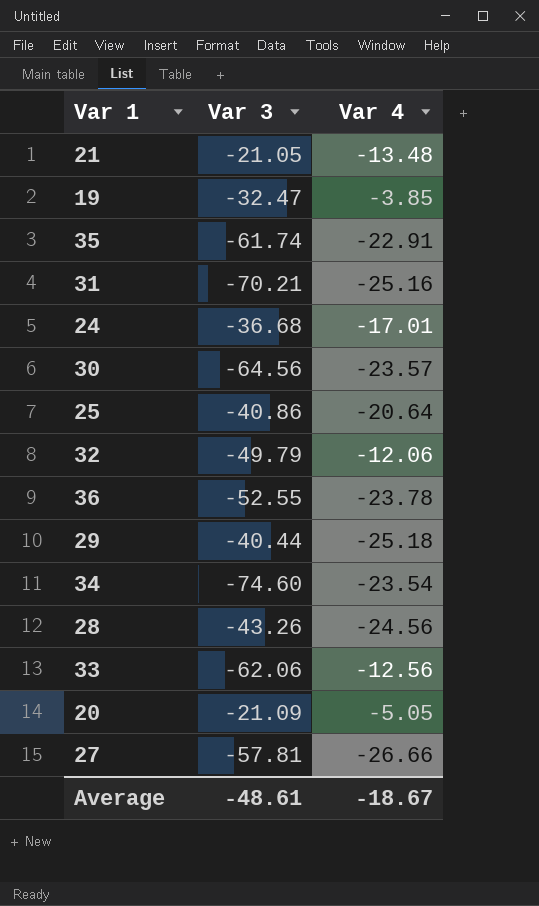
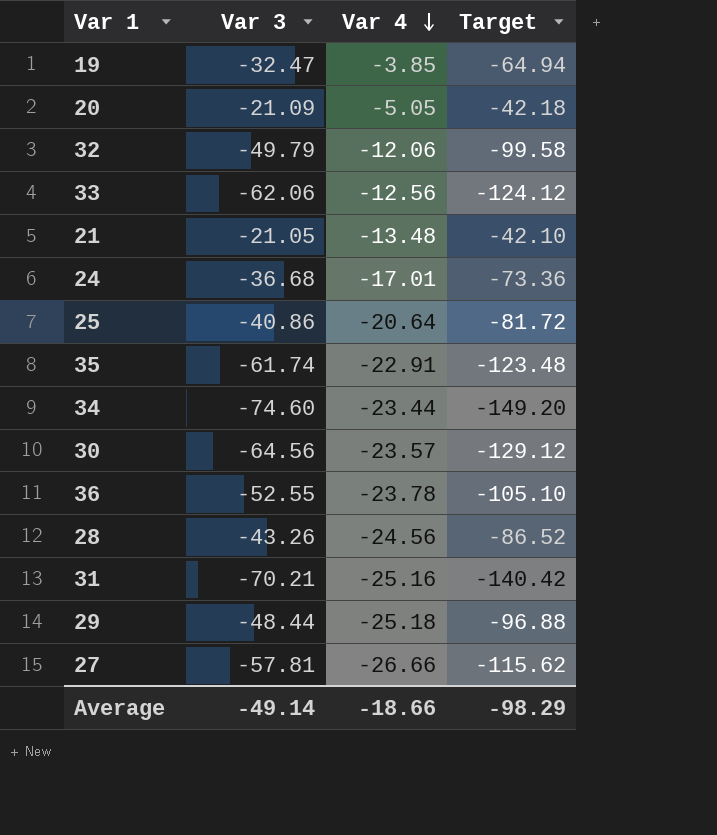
row order: none -> Var 4 descending
column Target | formula: none -> [Var 3] * 2
34 | Var 4: -23.54 -> -23.44
29 | Var 3: -40.44 -> -48.44
Average | Var 3: -48.61 -> -49.14
Average | Var 4: -18.67 -> -18.66

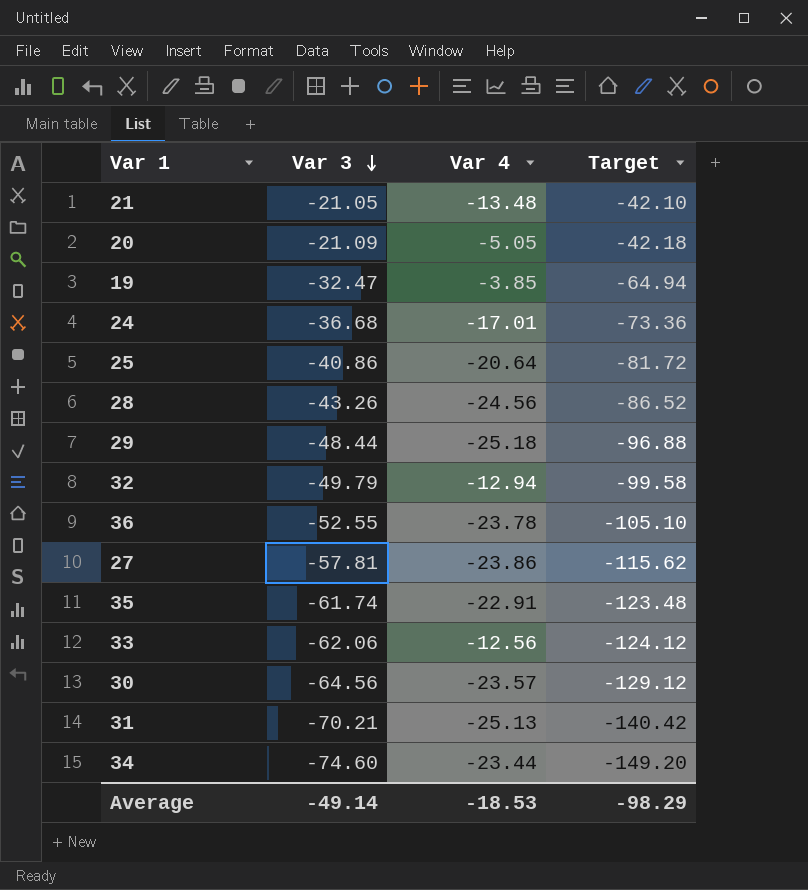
row order: Var 4 descending -> Var 3 descending
32 | Var 4: -12.06 -> -12.94
27 | Var 4: -26.66 -> -23.86
31 | Var 4: -25.16 -> -25.13
Average | Var 4: -18.66 -> -18.53

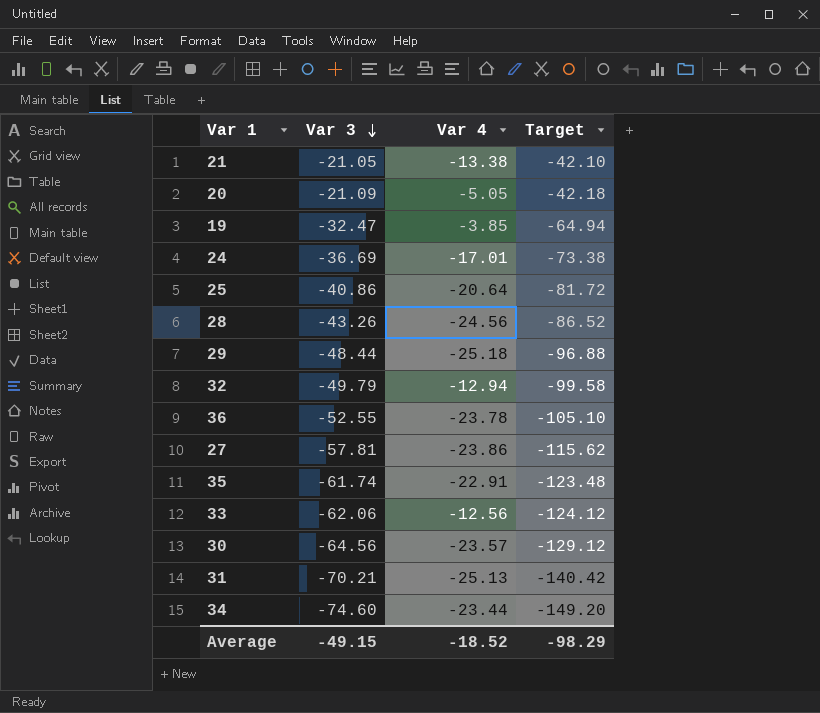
21 | Var 4: -13.48 -> -13.38
24 | Var 3: -36.68 -> -36.69
24 | Target: -73.36 -> -73.38
Average | Var 3: -49.14 -> -49.15
Average | Var 4: -18.53 -> -18.52

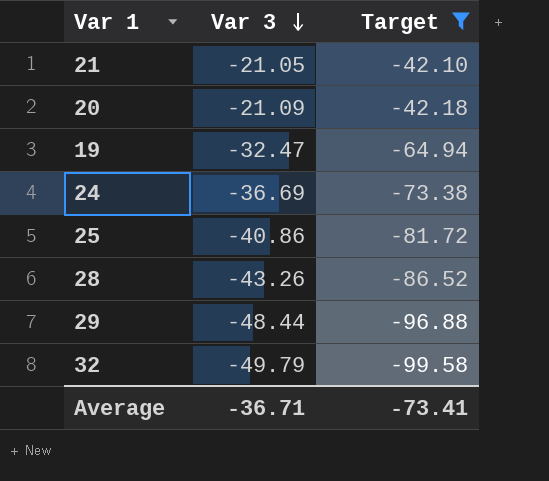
filter: none -> Target >= -99.58
column Var 4 | position: 3 -> none
Average | Var 3: -49.15 -> -36.71
Average | Target: -98.29 -> -73.41

